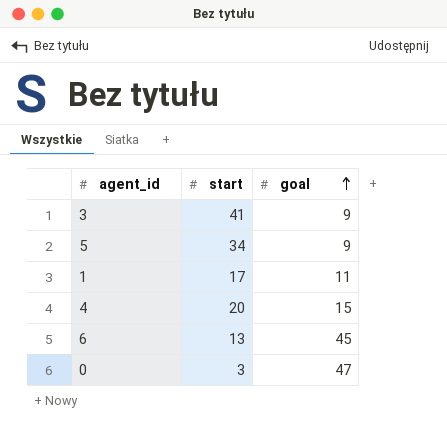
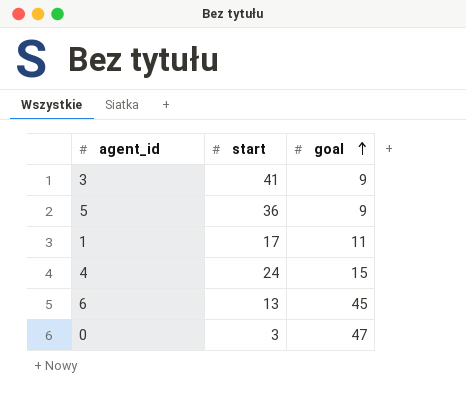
5 | start: 34 -> 36
4 | start: 20 -> 24

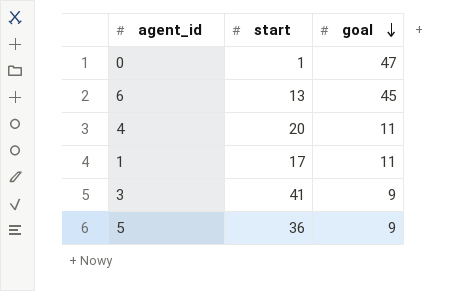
row order: goal ascending -> goal descending
0 | start: 3 -> 1
4 | start: 24 -> 20
4 | goal: 15 -> 11

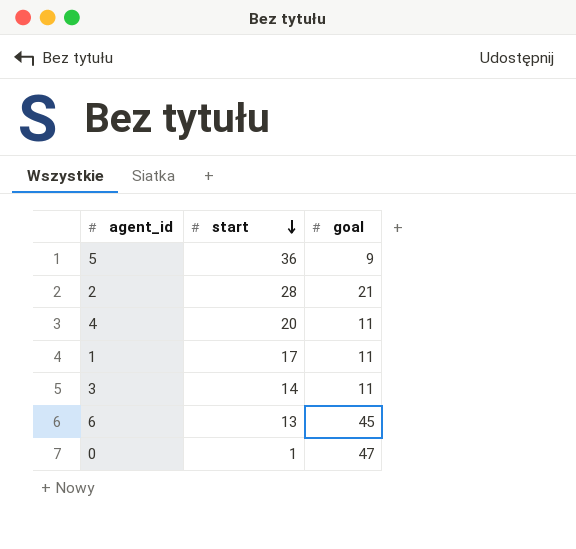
row order: goal descending -> start descending
row 2: none -> 28 | 21
3 | start: 41 -> 14
3 | goal: 9 -> 11

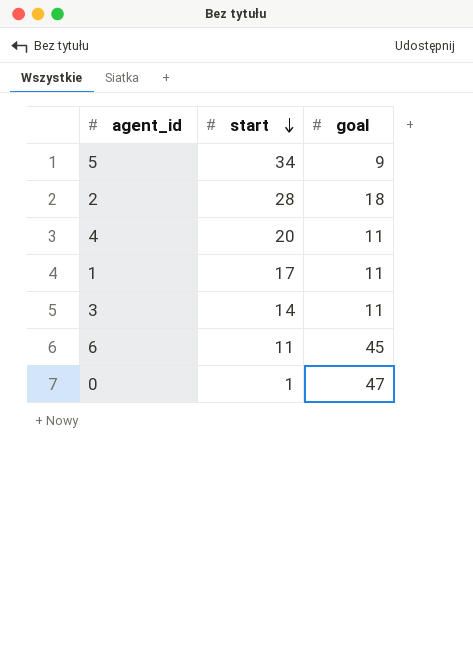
5 | start: 36 -> 34
2 | goal: 21 -> 18
6 | start: 13 -> 11

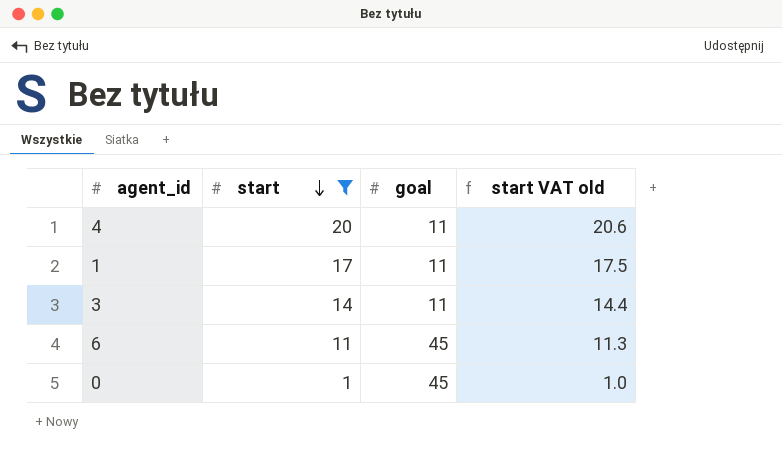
filter: none -> start <= 20
column start VAT old | formula: none -> [start] * 1.03
0 | goal: 47 -> 45

